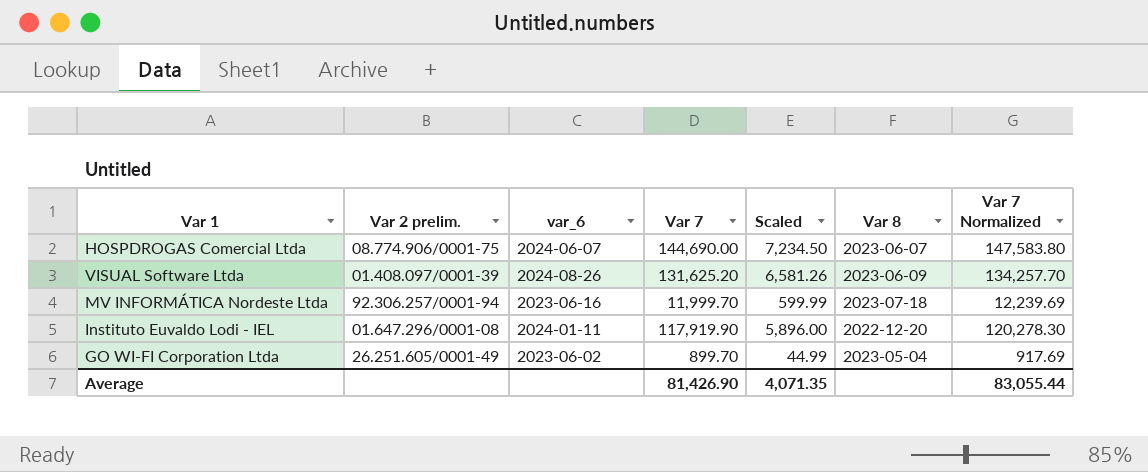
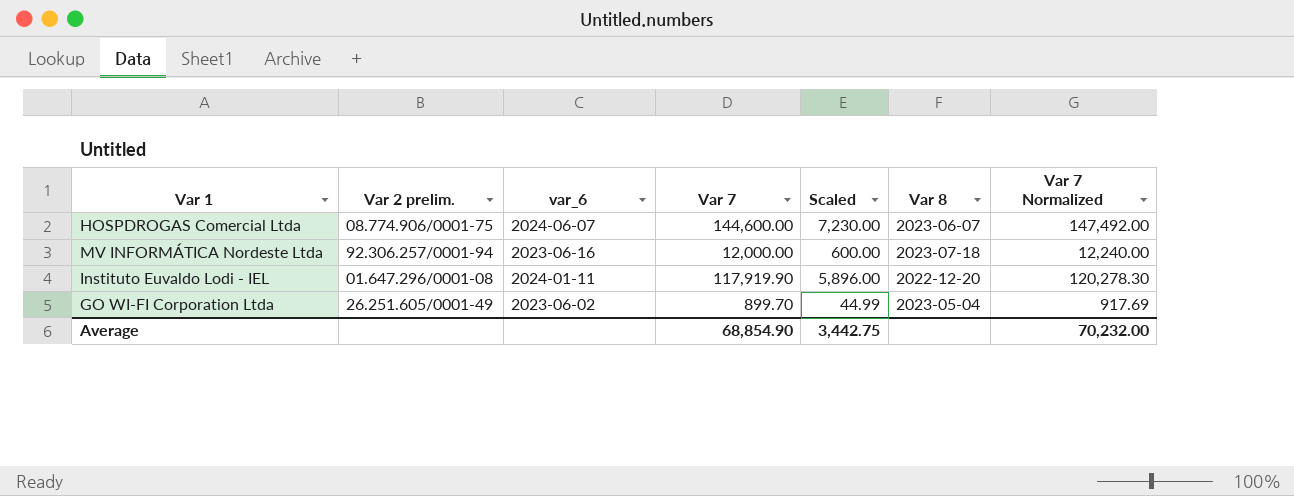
row VISUAL Software Ltda: 01.408.097/0001-39 | 2024-08-26 | 131,625.20 | 6,581.26 | 2023-06-09 | 134,257.70 -> none
HOSPDROGAS Comercial Ltda | Var 7: 144,690.00 -> 144,600.00
HOSPDROGAS Comercial Ltda | Scaled: 7,234.50 -> 7,230.00
HOSPDROGAS Comercial Ltda | Var 7 Normalized: 147,583.80 -> 147,492.00
MV INFORMÁTICA Nordeste Ltda | Var 7: 11,999.70 -> 12,000.00
MV INFORMÁTICA Nordeste Ltda | Scaled: 599.99 -> 600.00
MV INFORMÁTICA Nordeste Ltda | Var 7 Normalized: 12,239.69 -> 12,240.00
Average | Var 7: 81,426.90 -> 68,854.90
Average | Scaled: 4,071.35 -> 3,442.75
Average | Var 7 Normalized: 83,055.44 -> 70,232.00

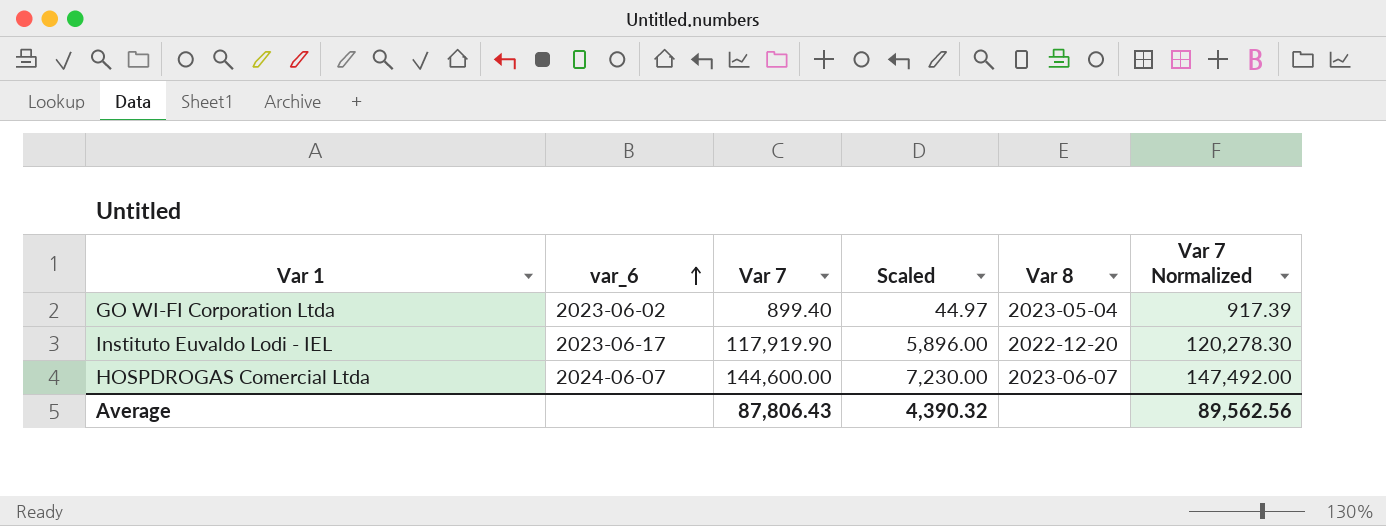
row order: none -> var_6 ascending
column Var 2 prelim. | position: 2 -> none
row MV INFORMÁTICA Nordeste Ltda: 92.306.257/0001-94 | 2023-06-16 | 12,000.00 | 600.00 | 2023-07-18 | 12,240.00 -> none
GO WI-FI Corporation Ltda | Var 7: 899.70 -> 899.40
GO WI-FI Corporation Ltda | Scaled: 44.99 -> 44.97
GO WI-FI Corporation Ltda | Var 7 Normalized: 917.69 -> 917.39
Instituto Euvaldo Lodi - IEL | var_6: 2024-01-11 -> 2023-06-17
Average | Var 7: 68,854.90 -> 87,806.43
Average | Scaled: 3,442.75 -> 4,390.32
Average | Var 7 Normalized: 70,232.00 -> 89,562.56

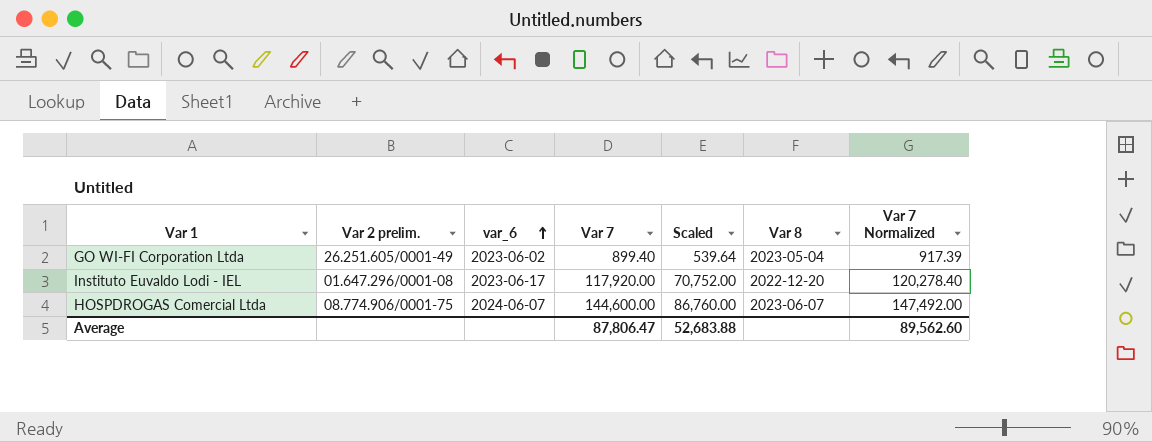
column Var 2 prelim. | position: none -> 2
column Scaled | formula: [Var 7] * 0.05 -> [Var 7] * 0.6
Instituto Euvaldo Lodi - IEL | Var 7: 117,919.90 -> 117,920.00
Instituto Euvaldo Lodi - IEL | Var 7 Normalized: 120,278.30 -> 120,278.40
Average | Var 7: 87,806.43 -> 87,806.47
Average | Scaled: 4,390.32 -> 52,683.88
Average | Var 7 Normalized: 89,562.56 -> 89,562.60

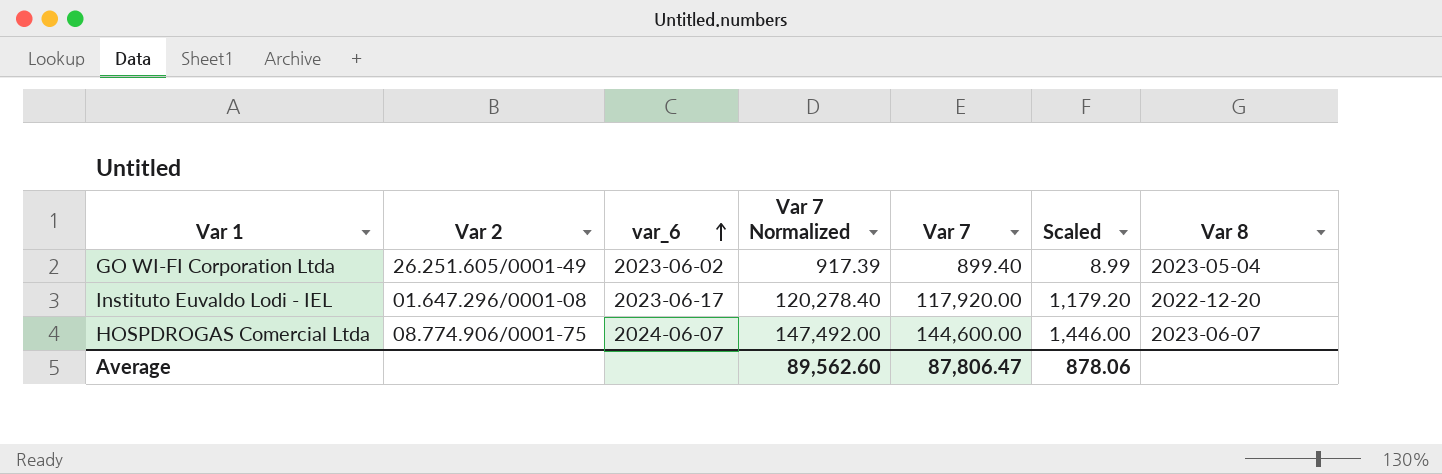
column name: Var 2 prelim. -> Var 2
column Var 7 Normalized | position: 7 -> 4
column Scaled | formula: [Var 7] * 0.6 -> [Var 7] * 0.01
Average | Scaled: 52,683.88 -> 878.06

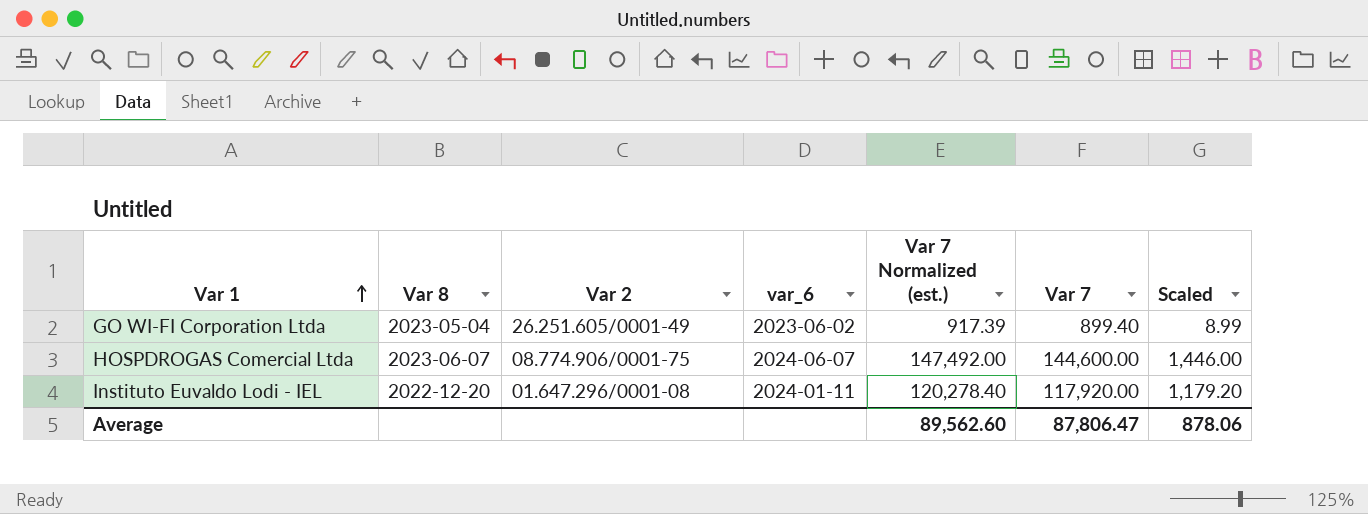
row order: var_6 ascending -> Var 1 ascending
column Var 8 | position: 7 -> 2
column name: Var 7 Normalized -> Var 7 Normalized (est.)
Instituto Euvaldo Lodi - IEL | var_6: 2023-06-17 -> 2024-01-11

